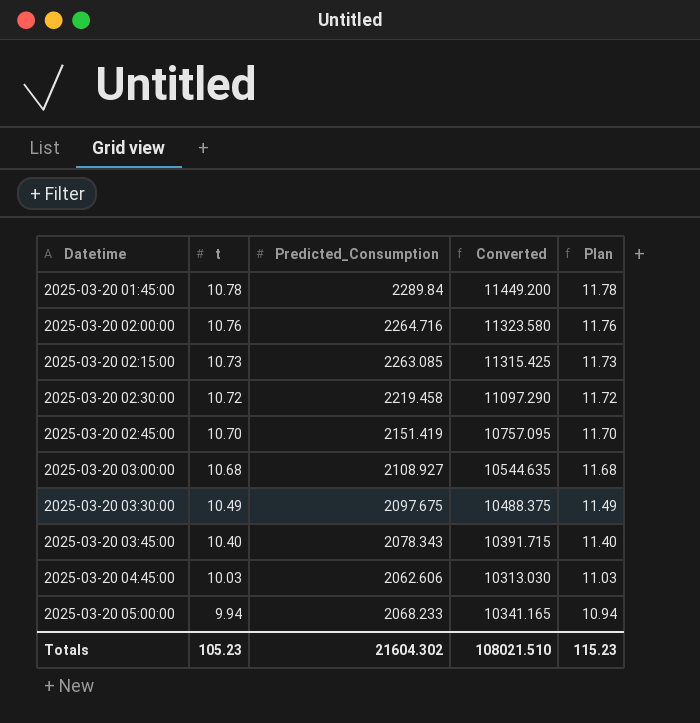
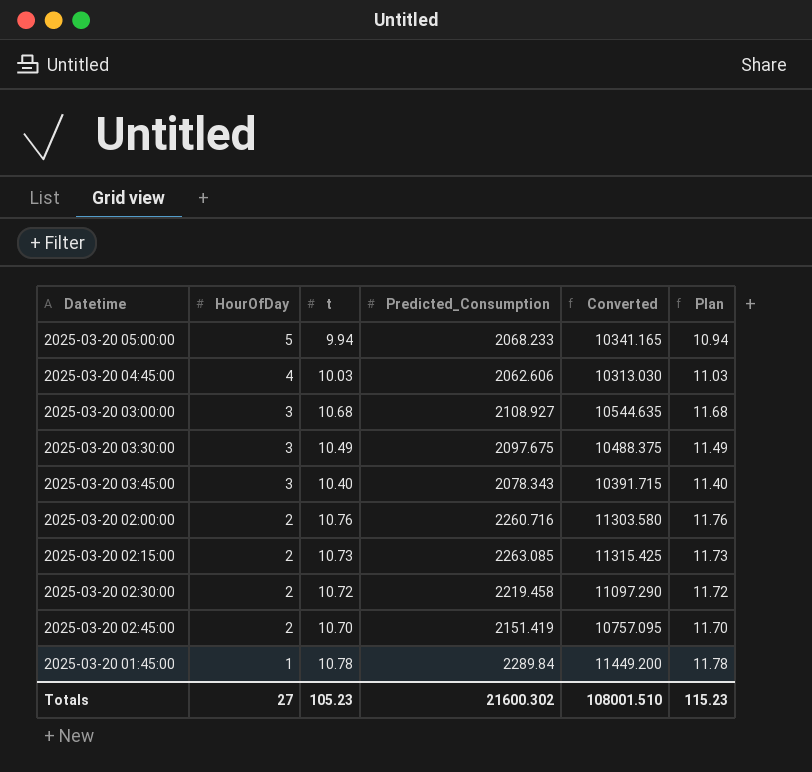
row order: Datetime ascending -> HourOfDay descending
column HourOfDay | position: none -> 2
2025-03-20 02:00:00 | Predicted_Consumption: 2264.716 -> 2260.716
2025-03-20 02:00:00 | Converted: 11323.580 -> 11303.580
Totals | Predicted_Consumption: 21604.302 -> 21600.302
Totals | Converted: 108021.510 -> 108001.510

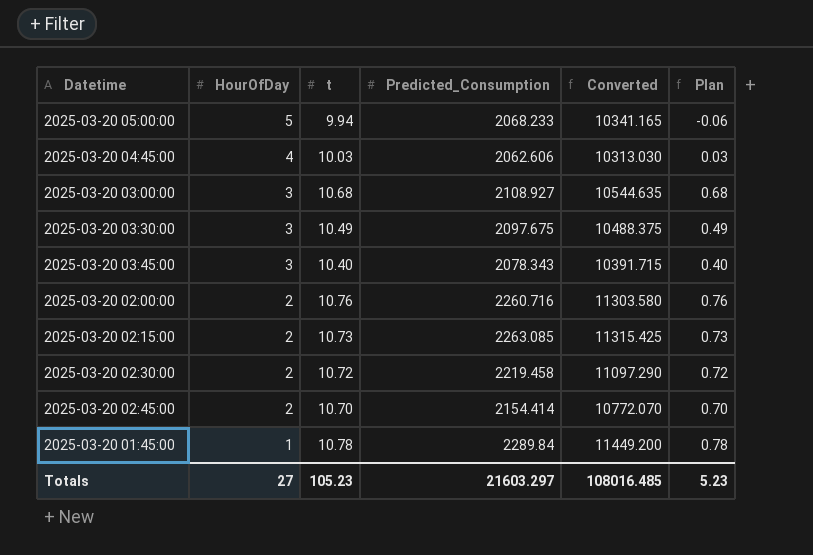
column Plan | formula: [t] + 1 -> [t] - 10
2025-03-20 02:45:00 | Predicted_Consumption: 2151.419 -> 2154.414
2025-03-20 02:45:00 | Converted: 10757.095 -> 10772.070
Totals | Predicted_Consumption: 21600.302 -> 21603.297
Totals | Converted: 108001.510 -> 108016.485
Totals | Plan: 115.23 -> 5.23

